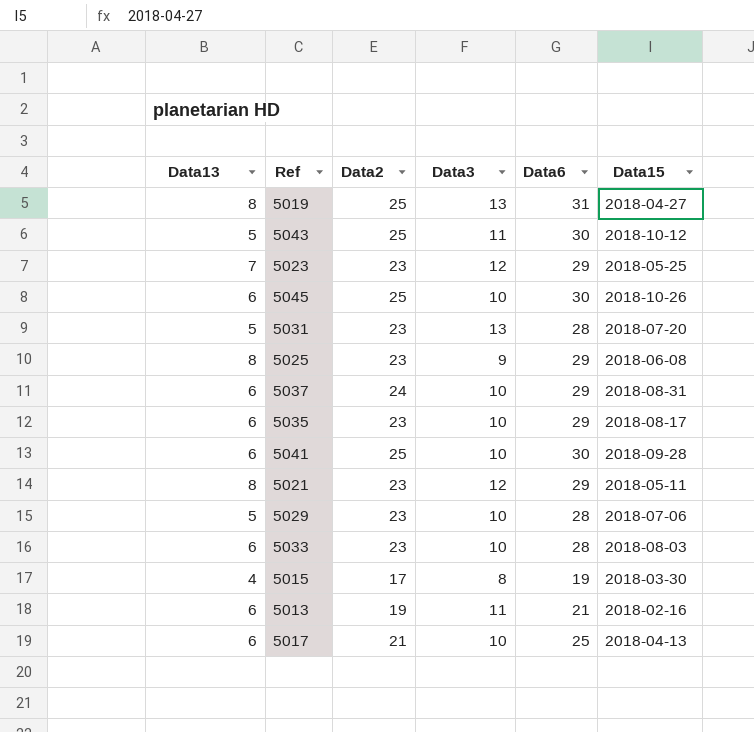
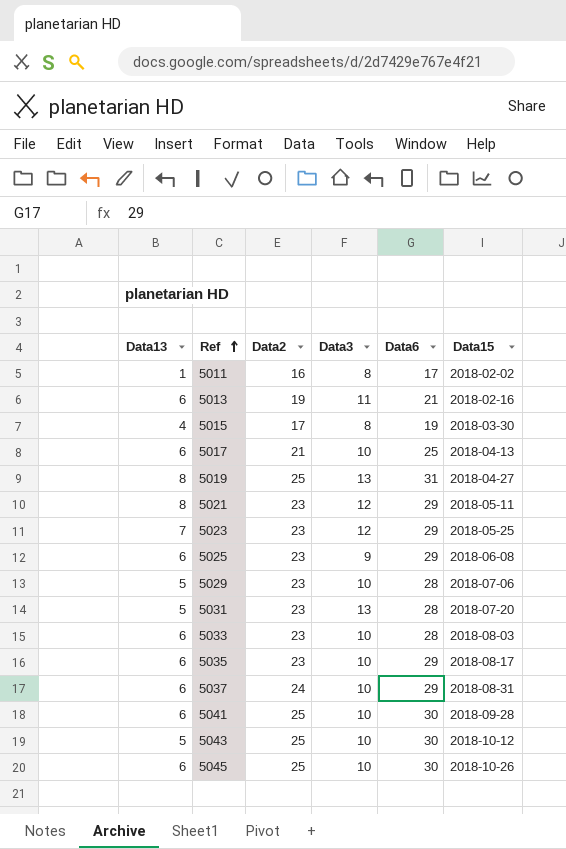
row order: none -> Ref ascending
row 5011: none -> 1 | 16 | 8 | 17 | 2018-02-02
5025 | Data13: 8 -> 6
5043 | Data3: 11 -> 10

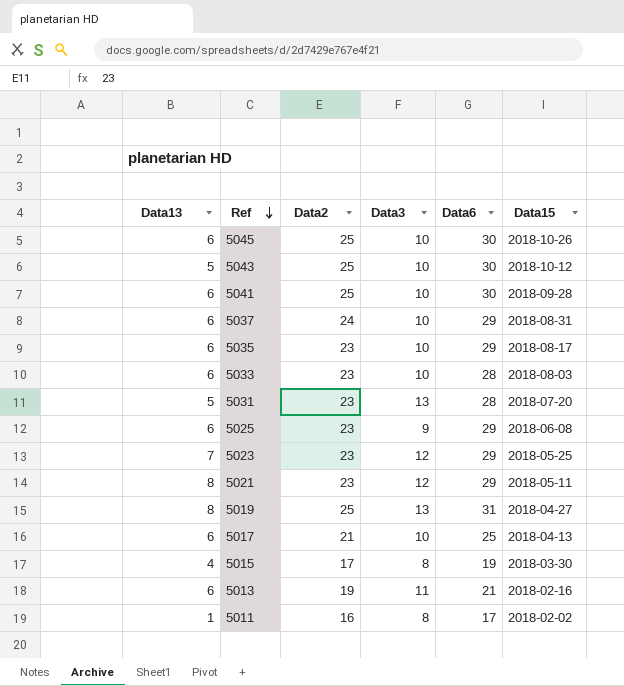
row order: Ref ascending -> Ref descending
row 5029: 5 | 23 | 10 | 28 | 2018-07-06 -> none

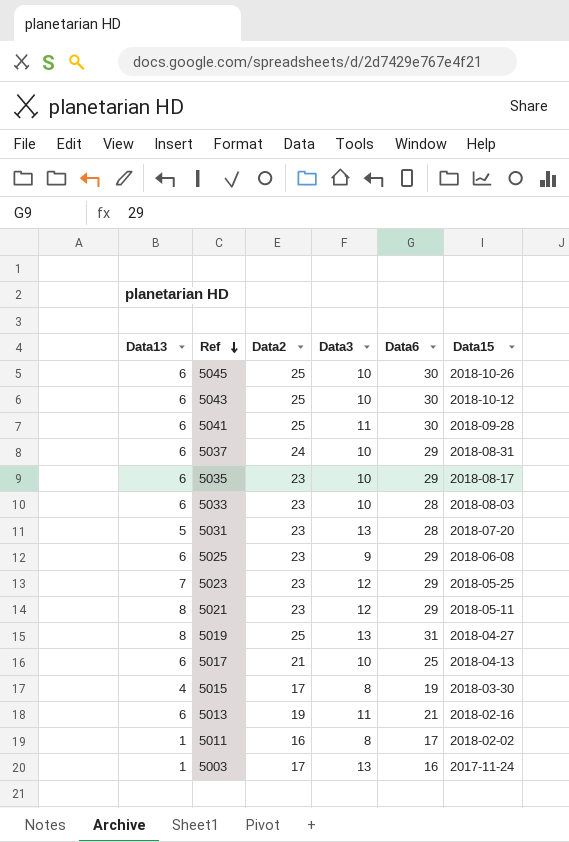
5043 | Data13: 5 -> 6
5041 | Data3: 10 -> 11
row 5003: none -> 1 | 17 | 13 | 16 | 2017-11-24

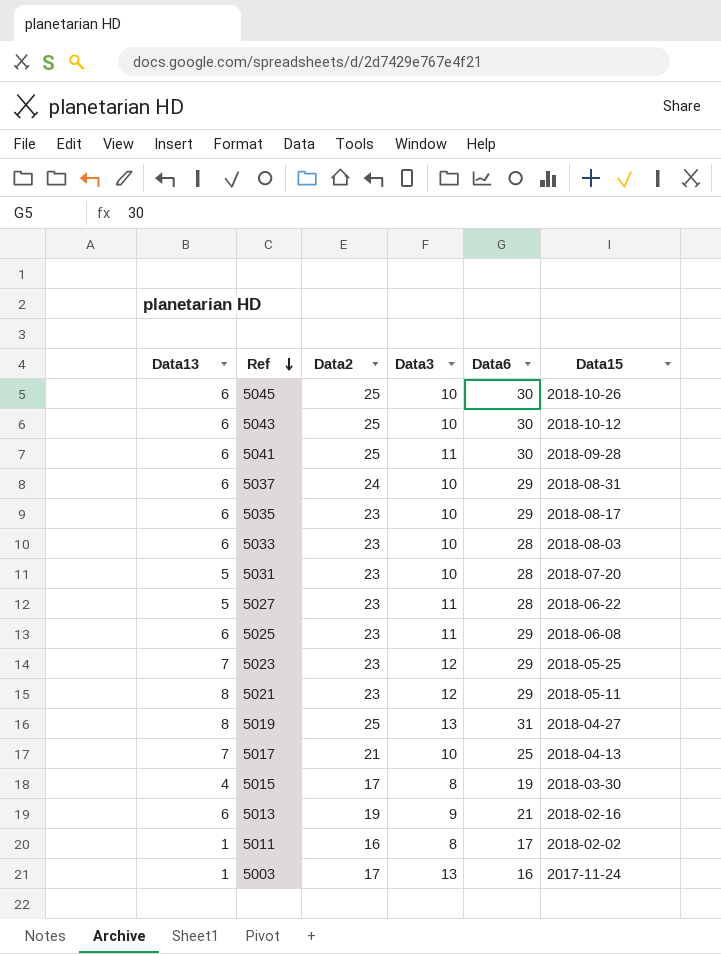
5031 | Data3: 13 -> 10
row 5027: none -> 5 | 23 | 11 | 28 | 2018-06-22
5025 | Data3: 9 -> 11
5017 | Data13: 6 -> 7
5013 | Data3: 11 -> 9

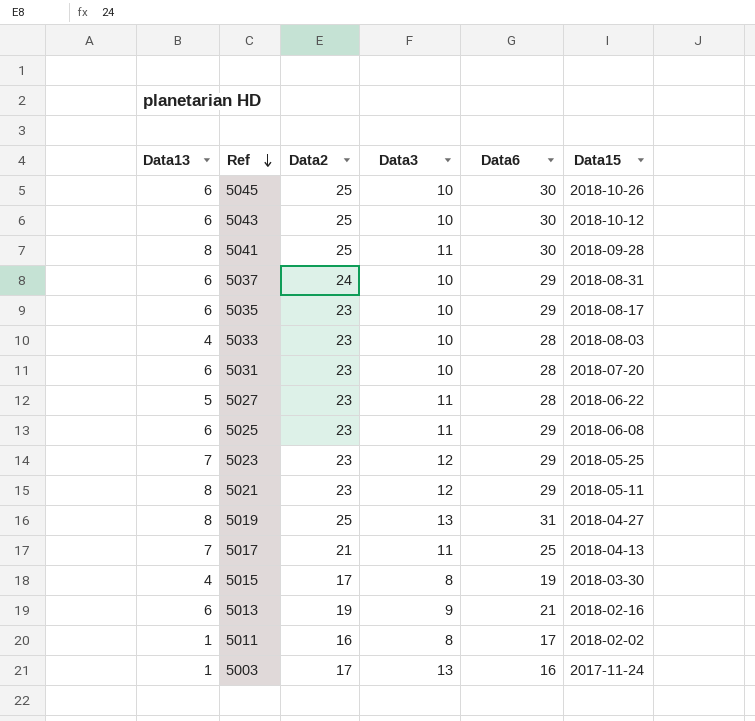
5041 | Data13: 6 -> 8
5033 | Data13: 6 -> 4
5031 | Data13: 5 -> 6
5017 | Data3: 10 -> 11

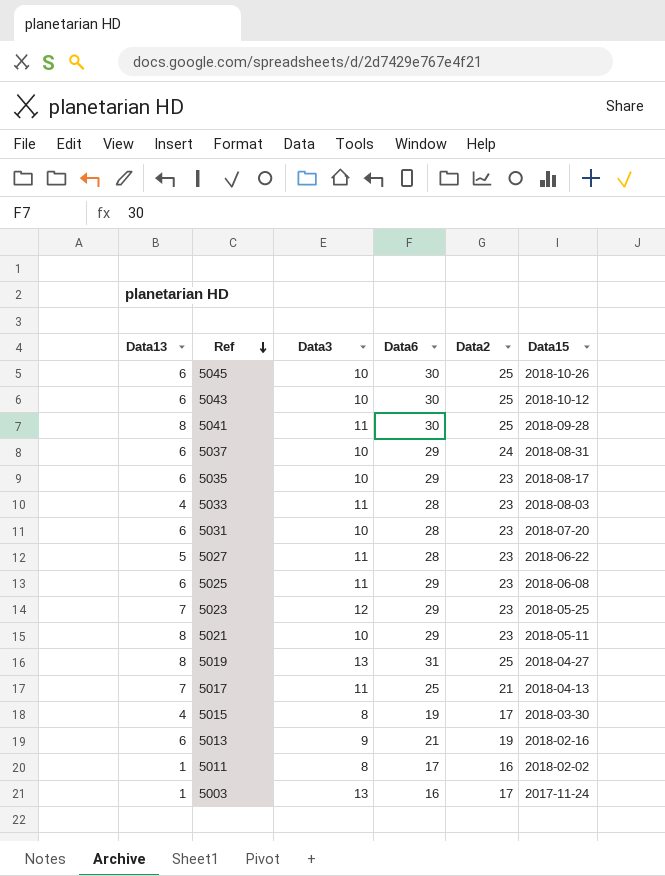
column Data2 | position: 3 -> 5
5033 | Data3: 10 -> 11
5021 | Data3: 12 -> 10

